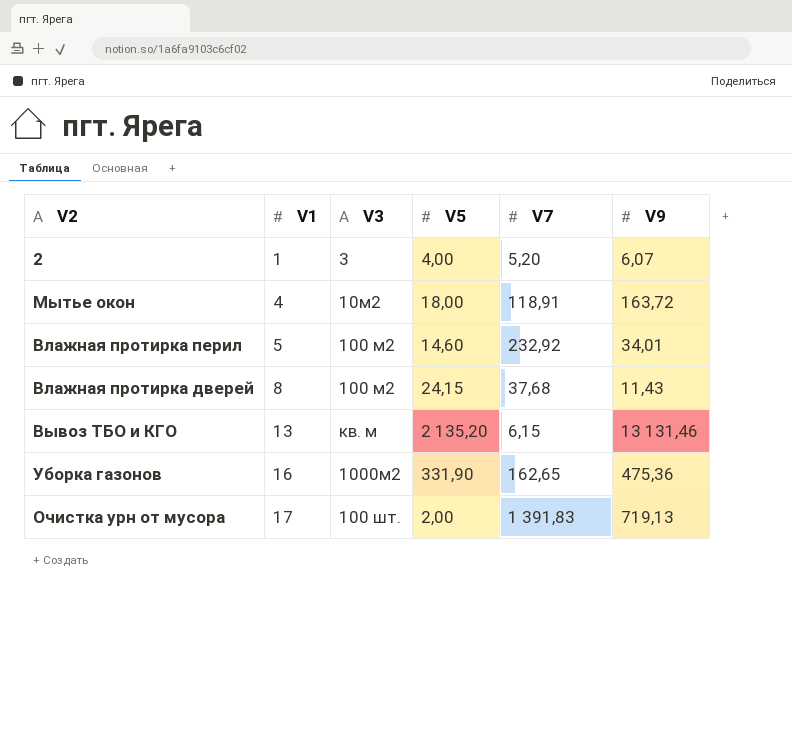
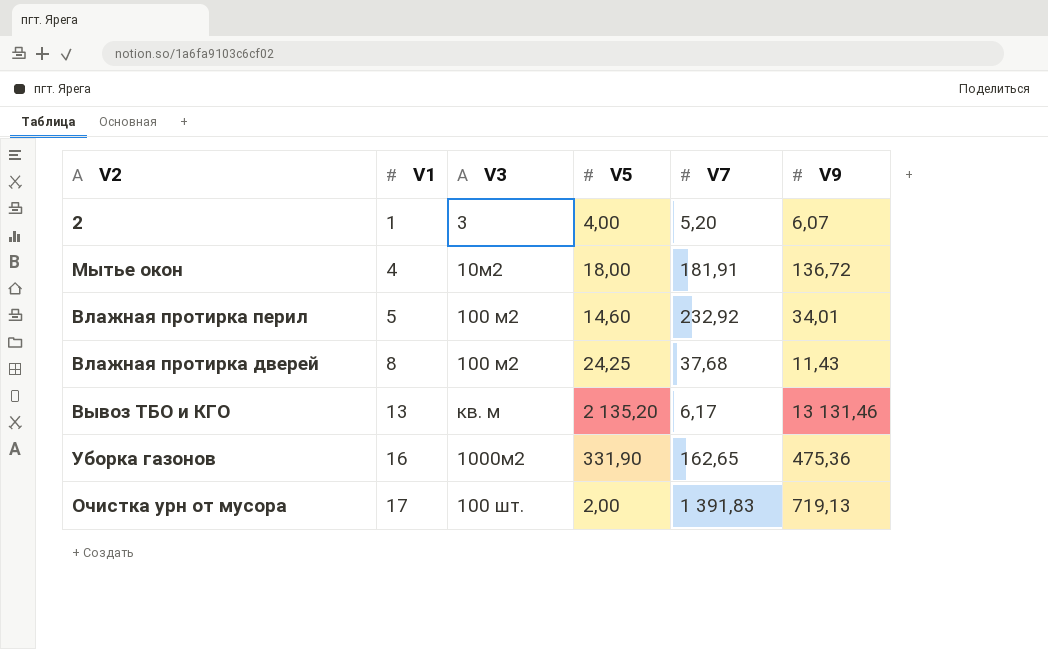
Мытье окон | V7: 118,91 -> 181,91
Мытье окон | V9: 163,72 -> 136,72
Влажная протирка дверей | V5: 24,15 -> 24,25
Вывоз ТБО и КГО | V7: 6,15 -> 6,17

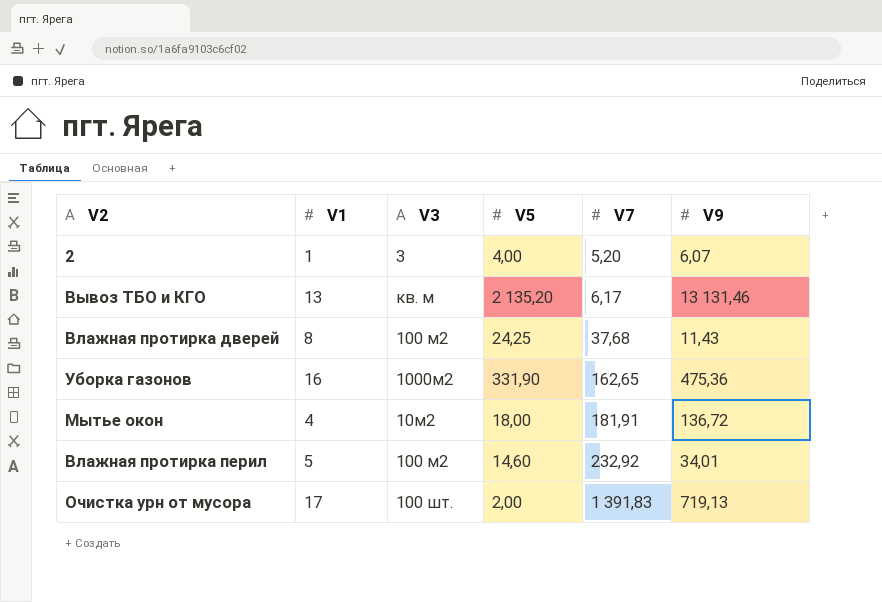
row order: V1 ascending -> V7 ascending

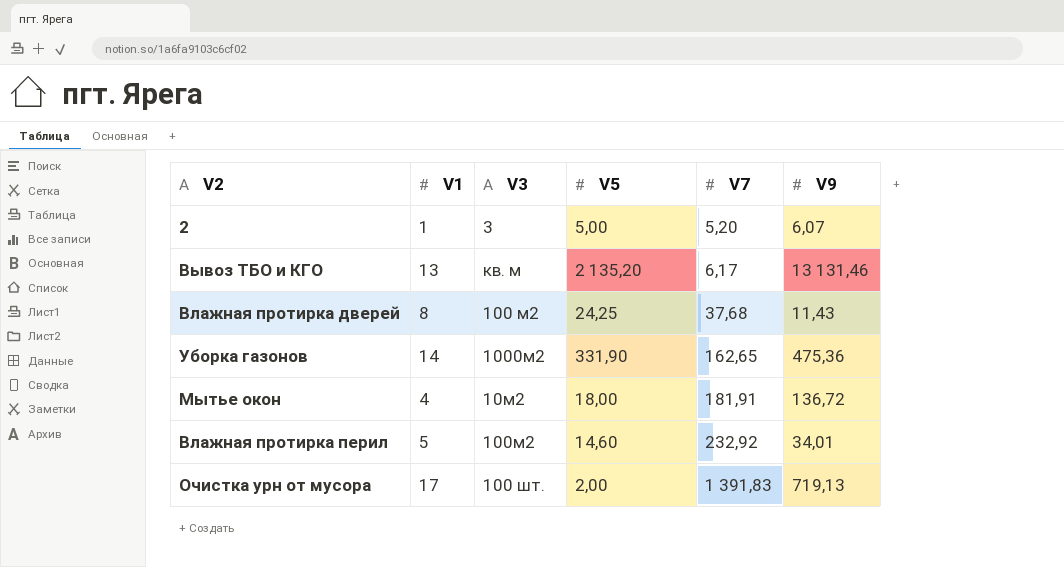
2 | V5: 4,00 -> 5,00
Уборка газонов | V1: 16 -> 14
Влажная протирка перил | V3: 100 м2 -> 100м2

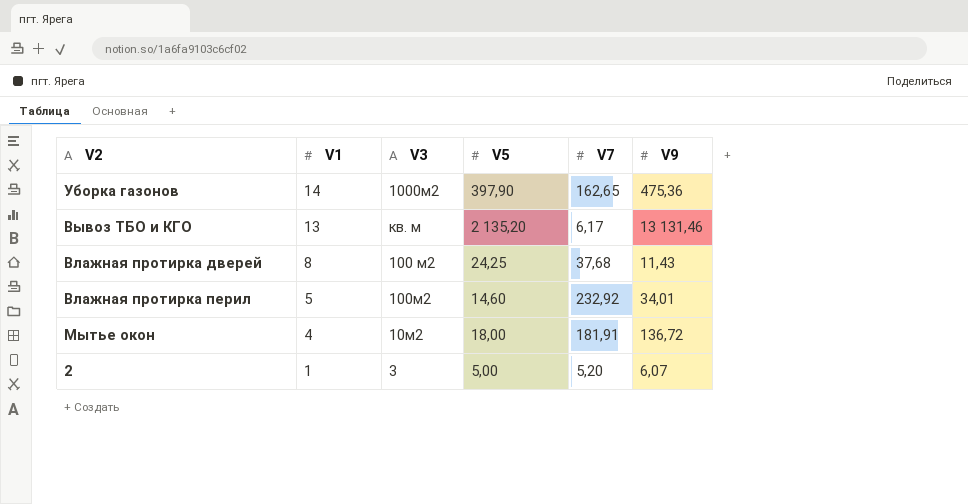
row order: V7 ascending -> V1 descending
row Очистка урн от мусора: 17 | 100 шт. | 2,00 | 1 391,83 | 719,13 -> none
Уборка газонов | V5: 331,90 -> 397,90

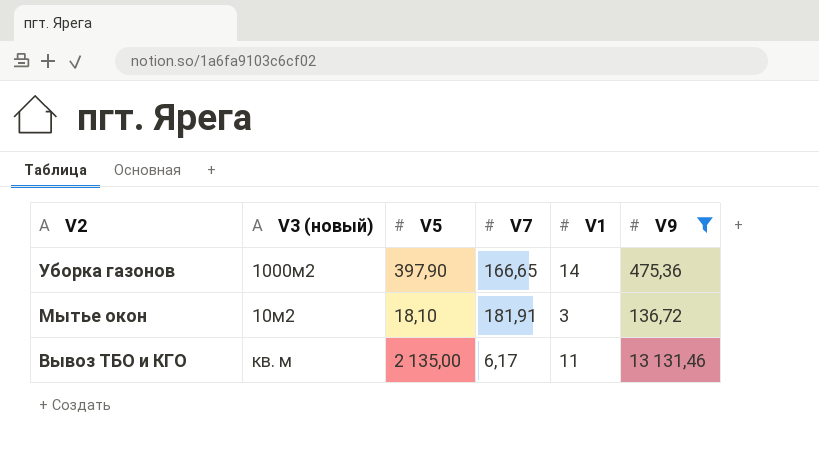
filter: none -> V9 >= 136,72
row order: V1 descending -> V2 descending
column name: V3 -> V3 (новый)
column V1 | position: 2 -> 5
Уборка газонов | V7: 162,65 -> 166,65
Мытье окон | V5: 18,00 -> 18,10
Мытье окон | V1: 4 -> 3
Вывоз ТБО и КГО | V5: 2 135,20 -> 2 135,00
Вывоз ТБО и КГО | V1: 13 -> 11

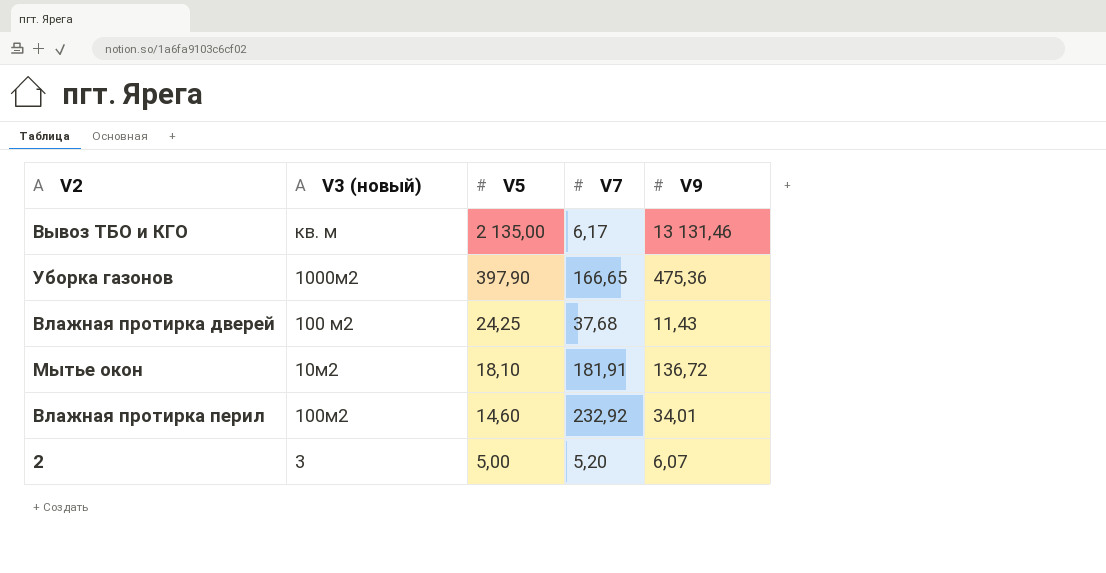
filter: V9 >= 136,72 -> none
row order: V2 descending -> V5 descending
column V1 | position: 5 -> none

